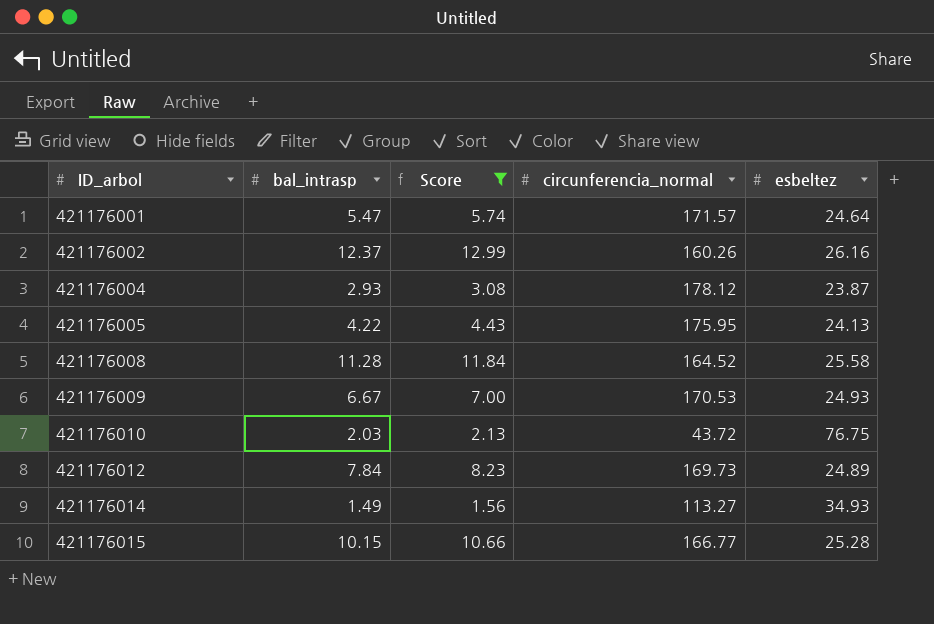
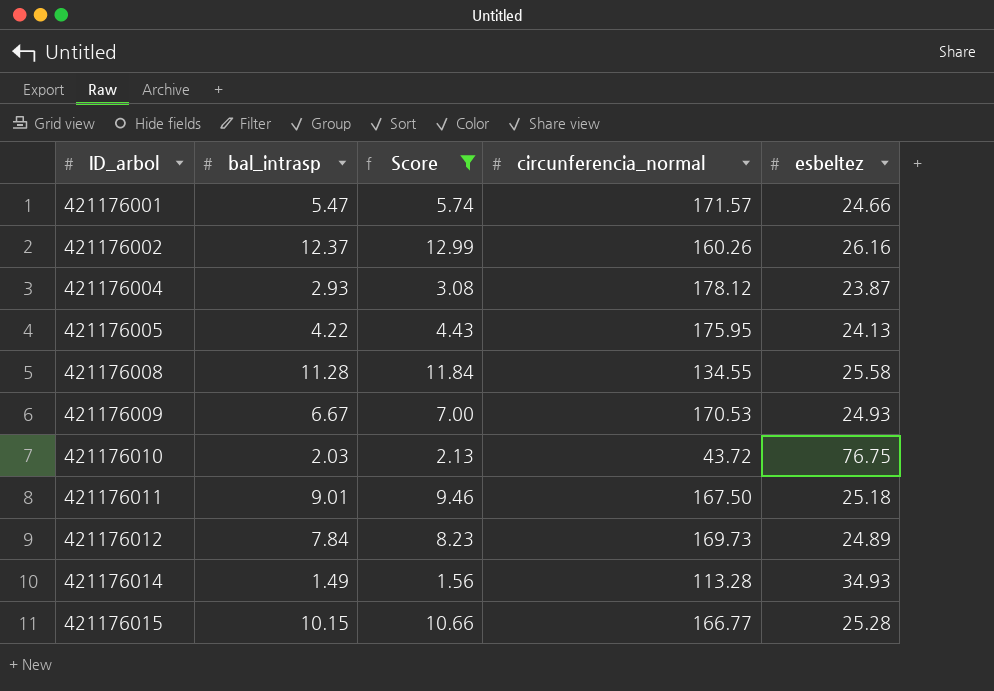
421176001 | esbeltez: 24.64 -> 24.66
421176008 | circunferencia_normal: 164.52 -> 134.55
row 421176011: none -> 9.01 | 9.46 | 167.50 | 25.18
421176014 | circunferencia_normal: 113.27 -> 113.28

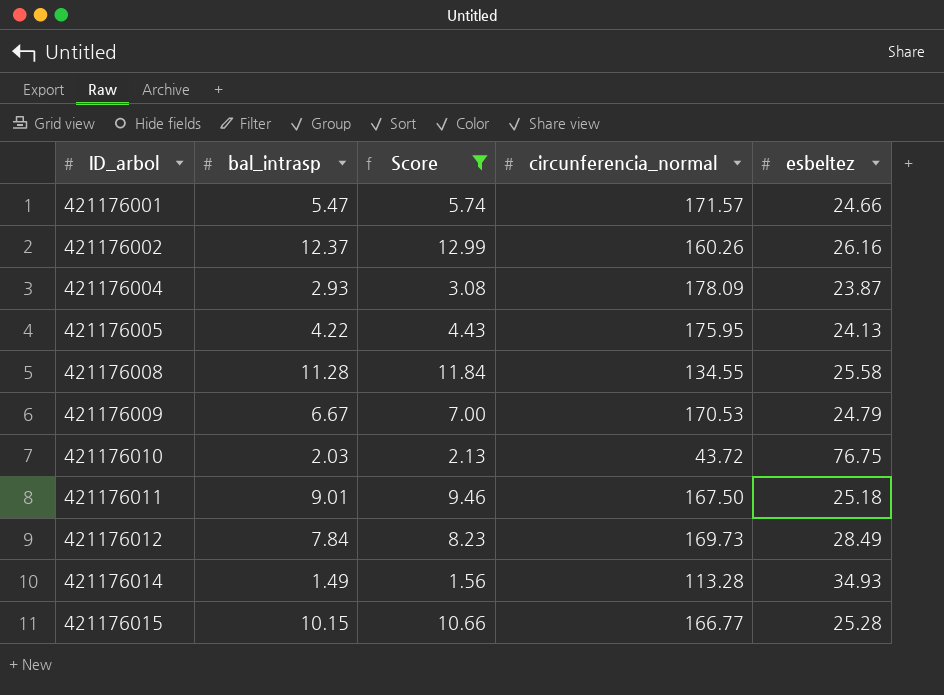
421176004 | circunferencia_normal: 178.12 -> 178.09
421176009 | esbeltez: 24.93 -> 24.79
421176012 | esbeltez: 24.89 -> 28.49

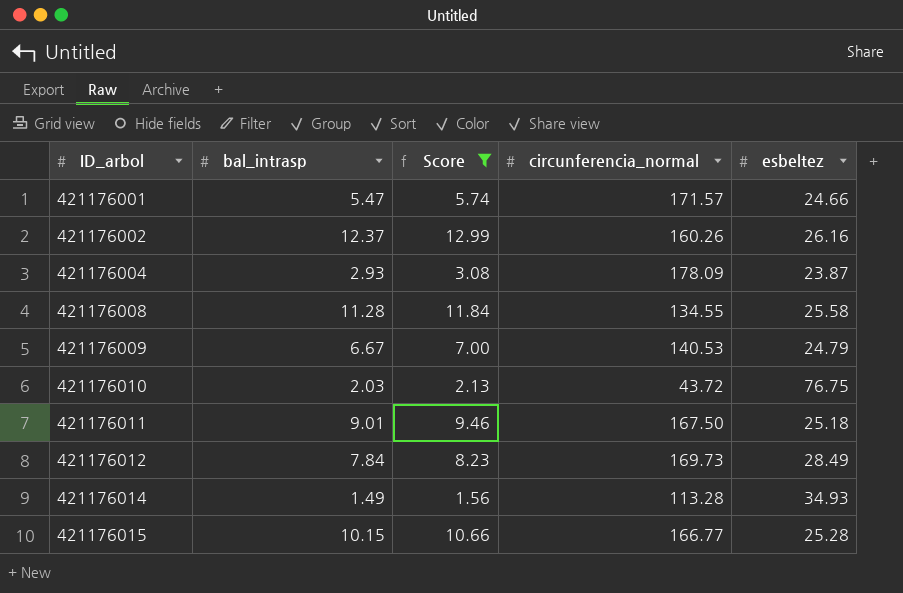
row 421176005: 4.22 | 4.43 | 175.95 | 24.13 -> none
421176009 | circunferencia_normal: 170.53 -> 140.53

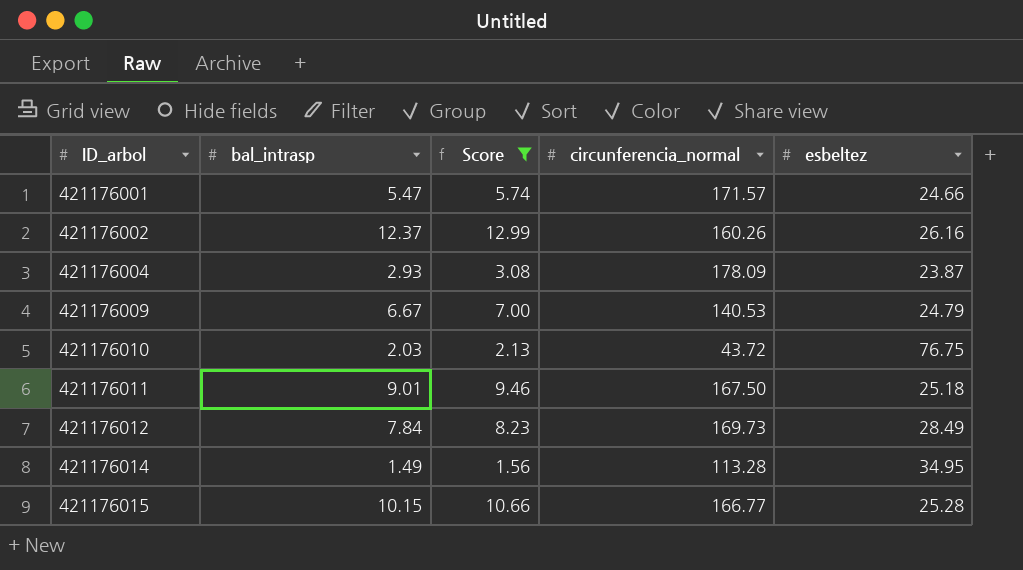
row 421176008: 11.28 | 11.84 | 134.55 | 25.58 -> none
421176014 | esbeltez: 34.93 -> 34.95

